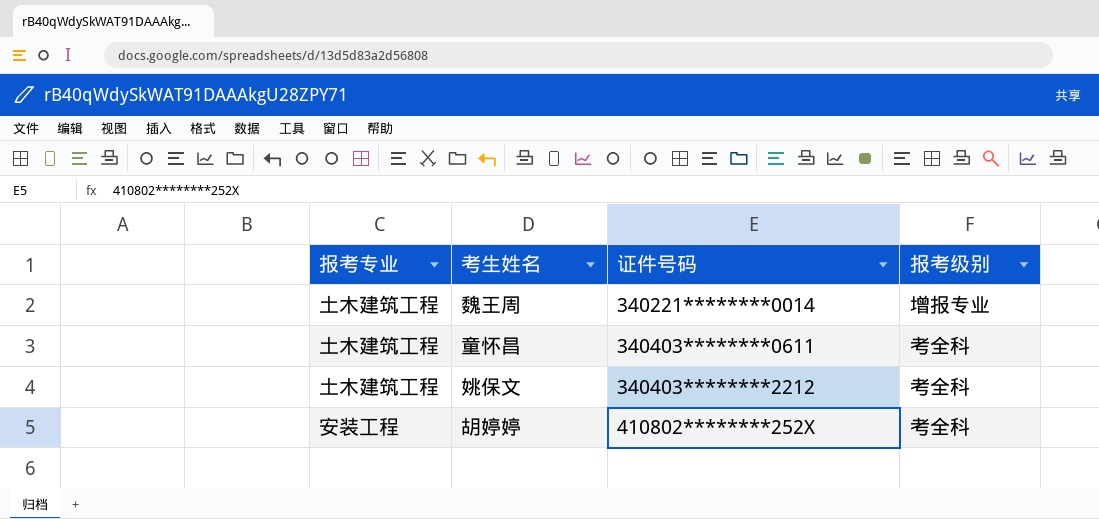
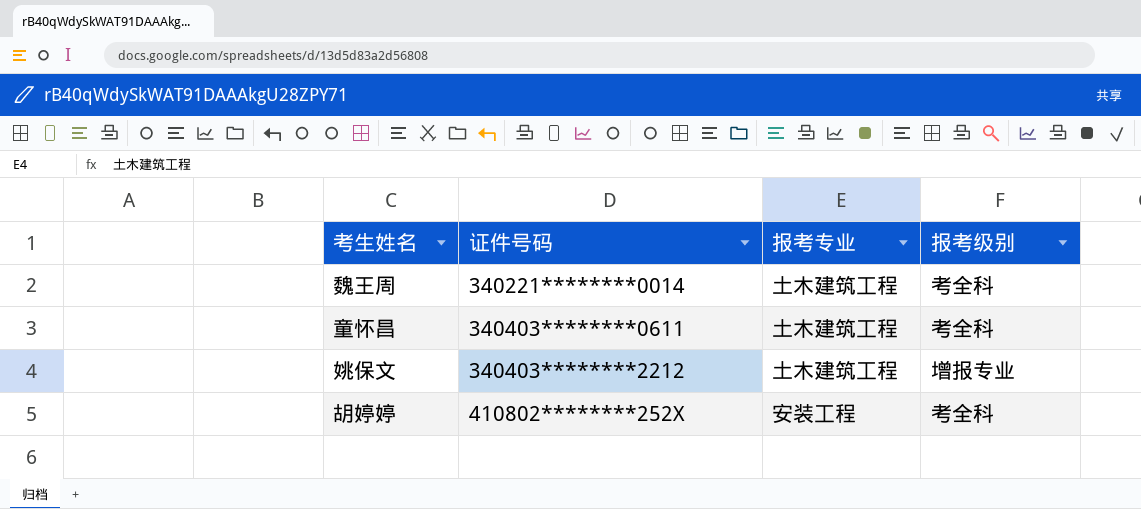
column 报考专业 | position: 1 -> 3
魏王周 | 报考级别: 增报专业 -> 考全科
姚保文 | 报考级别: 考全科 -> 增报专业

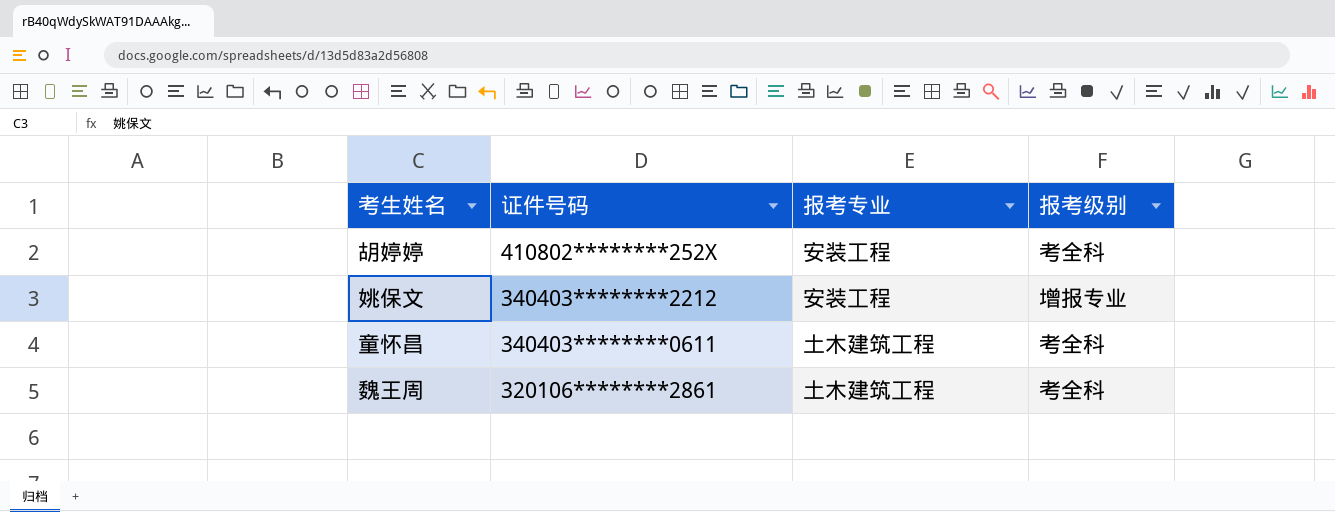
row order: 证件号码 ascending -> 证件号码 descending
姚保文 | 报考专业: 土木建筑工程 -> 安装工程
魏王周 | 证件号码: 340221********0014 -> 320106********2861

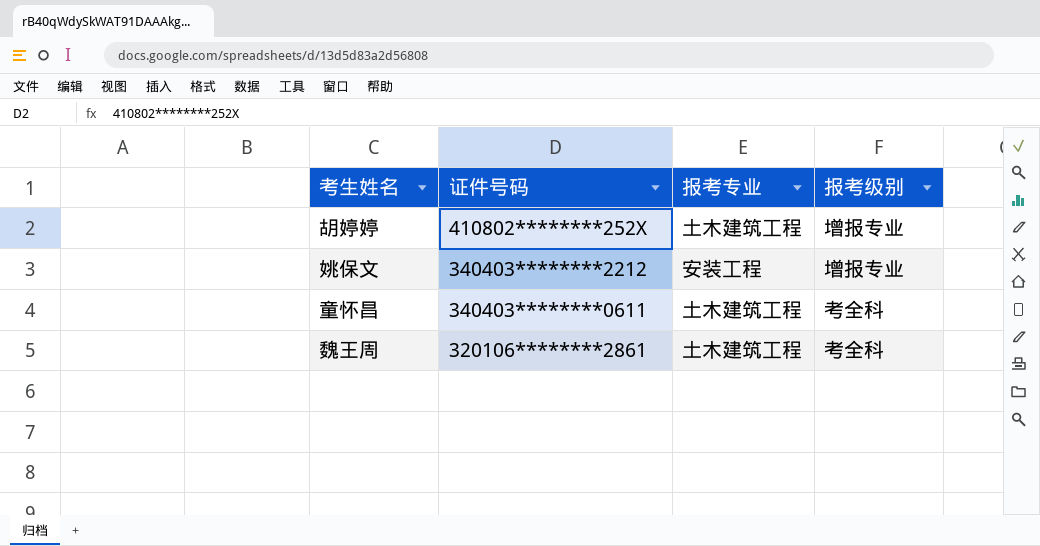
胡婷婷 | 报考专业: 安装工程 -> 土木建筑工程
胡婷婷 | 报考级别: 考全科 -> 增报专业

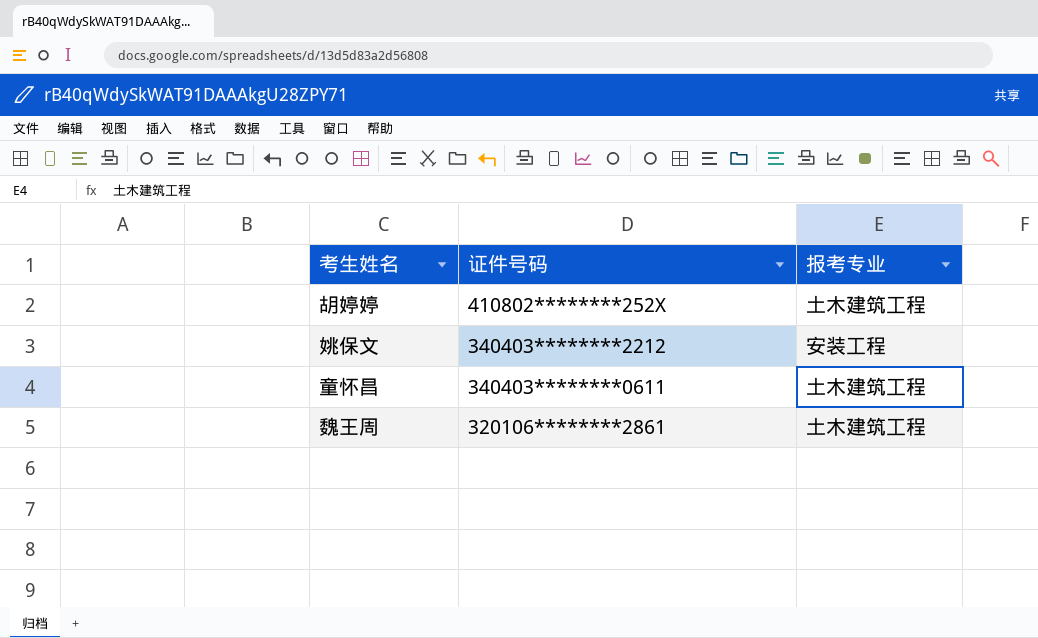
column 报考级别 | position: 4 -> none

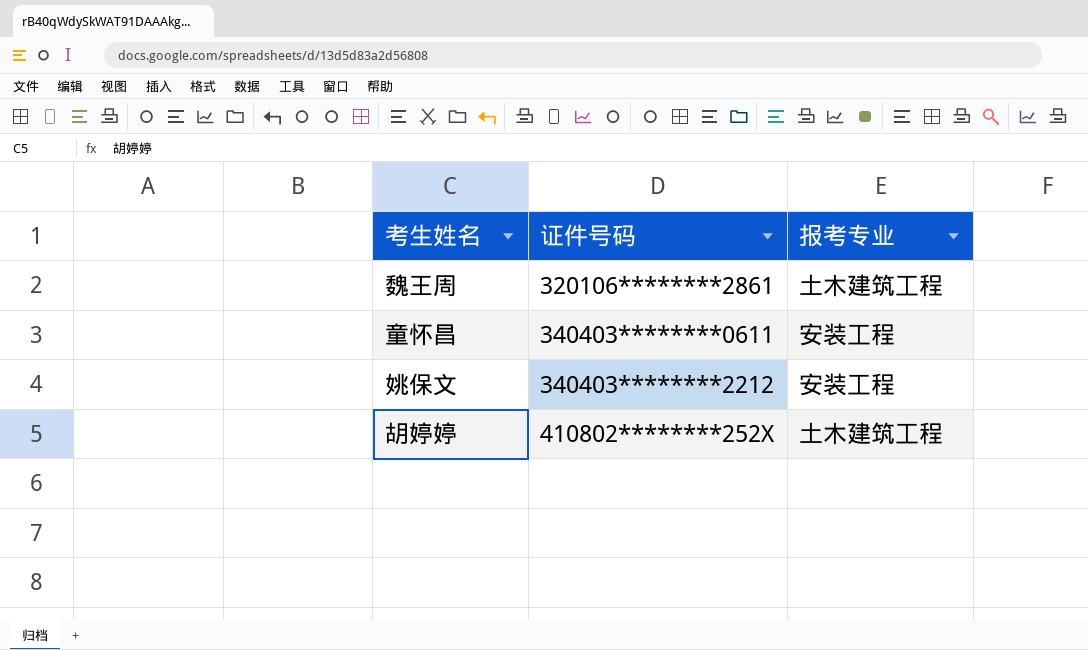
row order: 证件号码 descending -> 证件号码 ascending
童怀昌 | 报考专业: 土木建筑工程 -> 安装工程

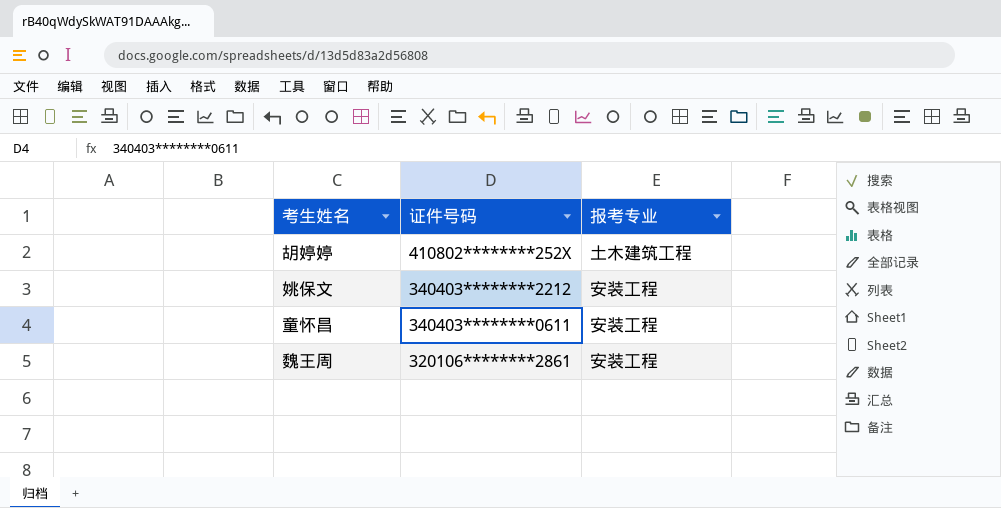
row order: 证件号码 ascending -> 证件号码 descending
魏王周 | 报考专业: 土木建筑工程 -> 安装工程

